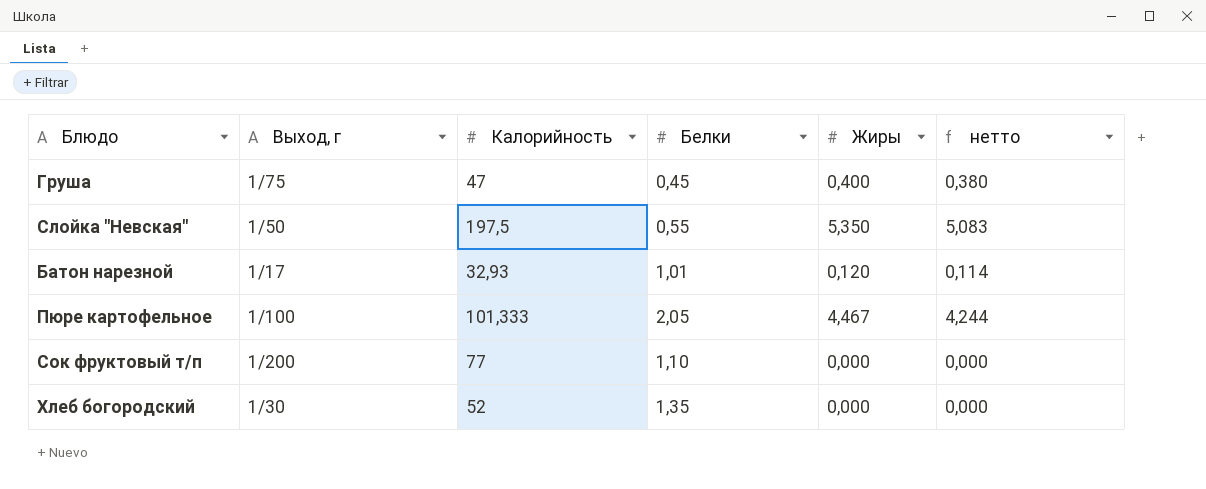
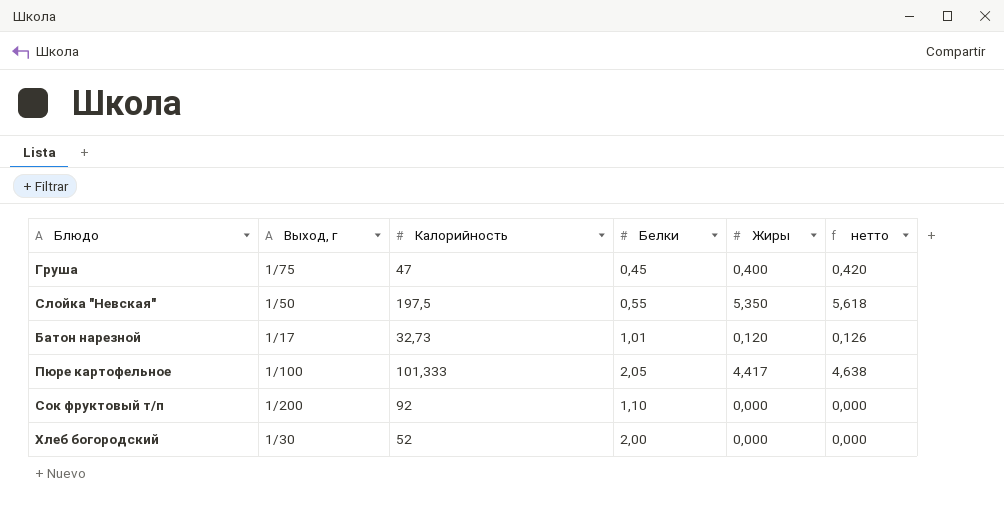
column нетто | formula: [Жиры] * 0,95 -> [Жиры] * 1,05
Батон нарезной | Калорийность: 32,93 -> 32,73
Пюре картофельное | Жиры: 4,467 -> 4,417
Сок фруктовый т/п | Калорийность: 77 -> 92
Хлеб богородский | Белки: 1,35 -> 2,00

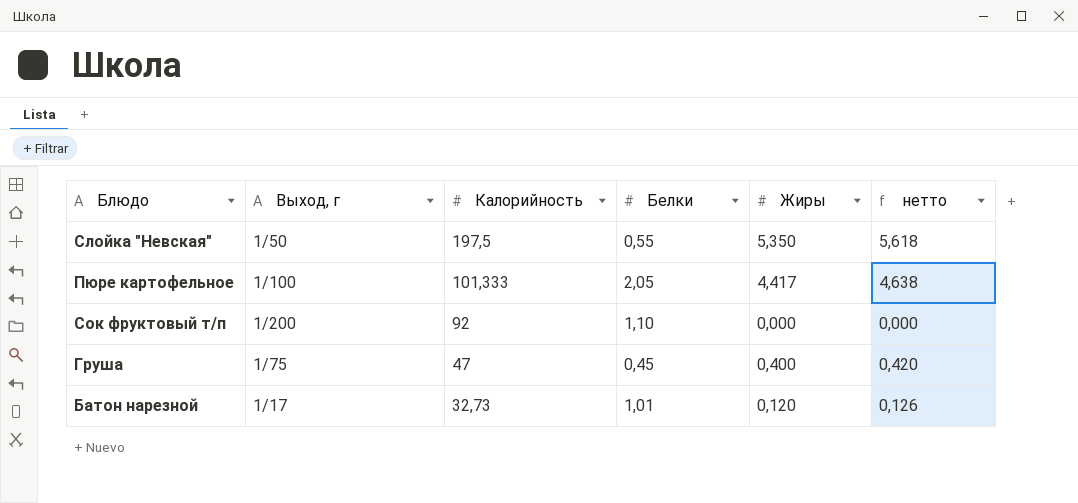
row order: none -> Калорийность descending
row Хлеб богородский: 1/30 | 52 | 2,00 | 0,000 | 0,000 -> none

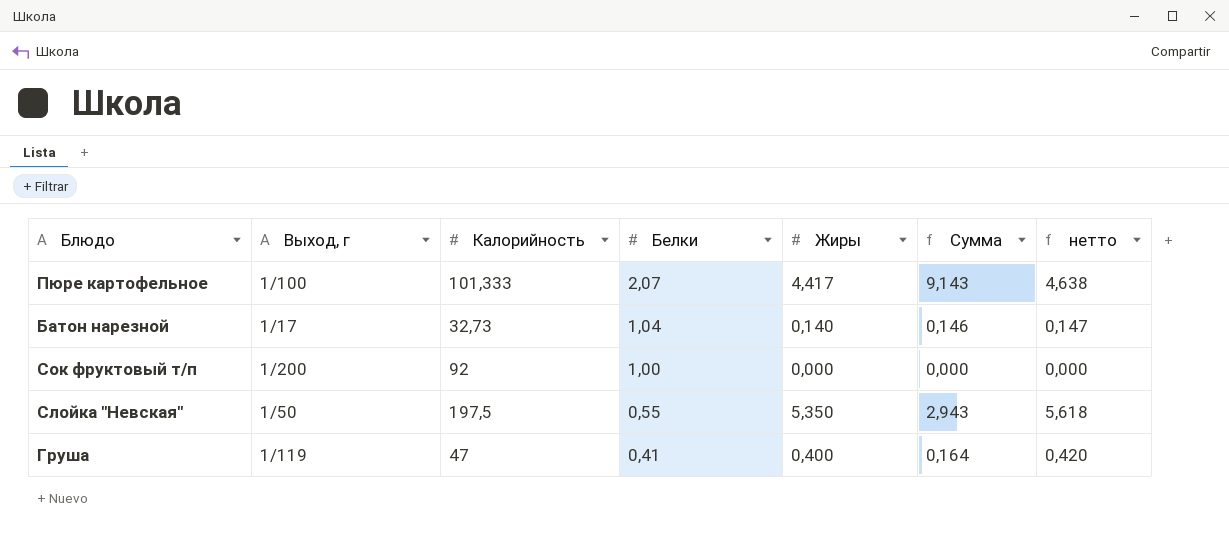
row order: Калорийность descending -> Белки descending
column Сумма | formula: none -> [Белки] * [Жиры]
Пюре картофельное | Белки: 2,05 -> 2,07
Батон нарезной | Белки: 1,01 -> 1,04
Батон нарезной | Жиры: 0,120 -> 0,140
Батон нарезной | нетто: 0,126 -> 0,147
Сок фруктовый т/п | Белки: 1,10 -> 1,00
Груша | Выход, г: 1/75 -> 1/119
Груша | Белки: 0,45 -> 0,41

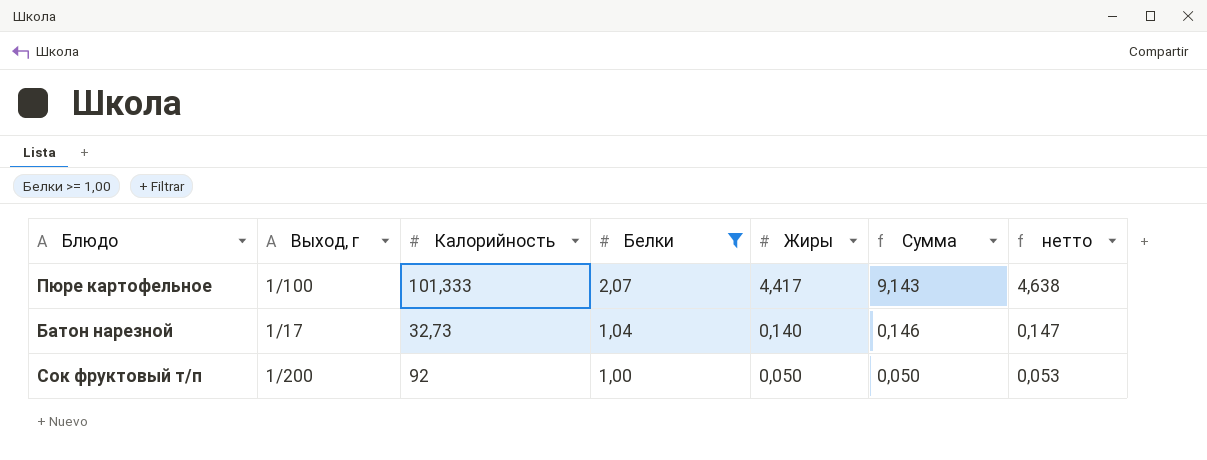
filter: none -> Белки >= 1,00
Сок фруктовый т/п | Жиры: 0,000 -> 0,050
Сок фруктовый т/п | Сумма: 0,000 -> 0,050
Сок фруктовый т/п | нетто: 0,000 -> 0,053

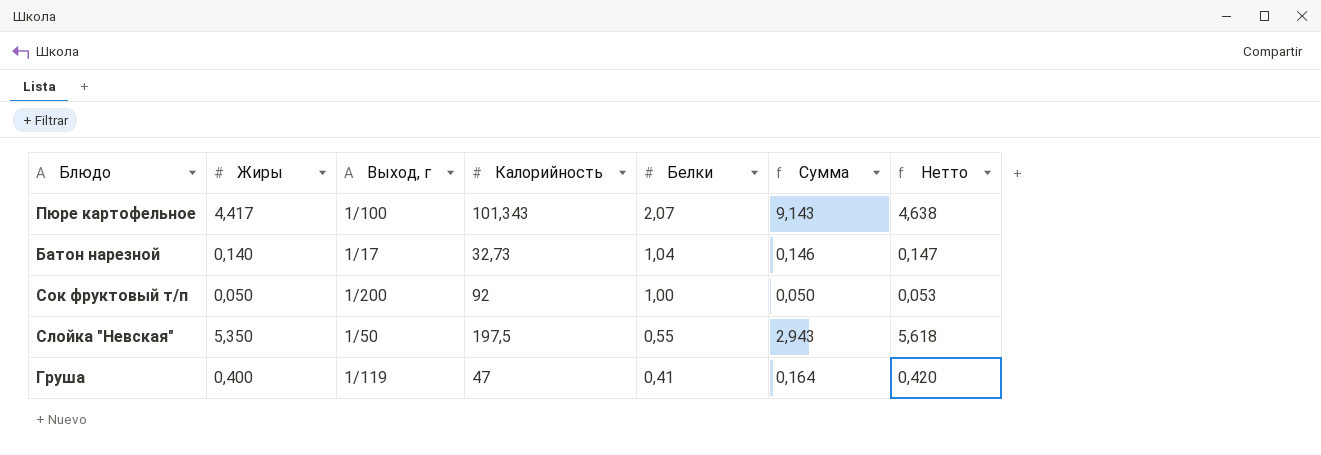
filter: Белки >= 1,00 -> none
column Жиры | position: 5 -> 2
column name: нетто -> Нетто
Пюре картофельное | Калорийность: 101,333 -> 101,343

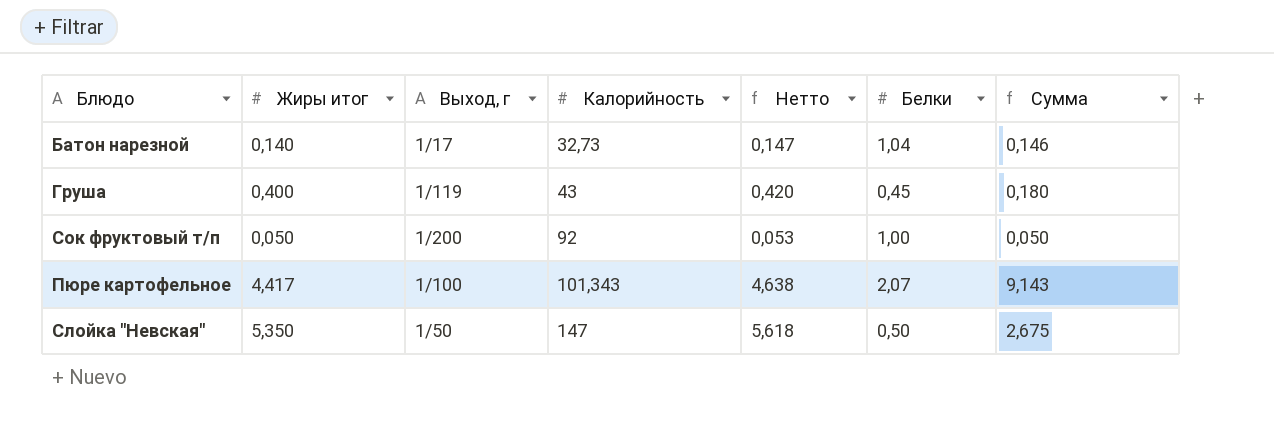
row order: Белки descending -> Калорийность ascending
column name: Жиры -> Жиры итог
column Нетто | position: 7 -> 5
Груша | Калорийность: 47 -> 43
Груша | Белки: 0,41 -> 0,45
Груша | Сумма: 0,164 -> 0,180
Слойка "Невская" | Калорийность: 197,5 -> 147
Слойка "Невская" | Белки: 0,55 -> 0,50
Слойка "Невская" | Сумма: 2,943 -> 2,675

